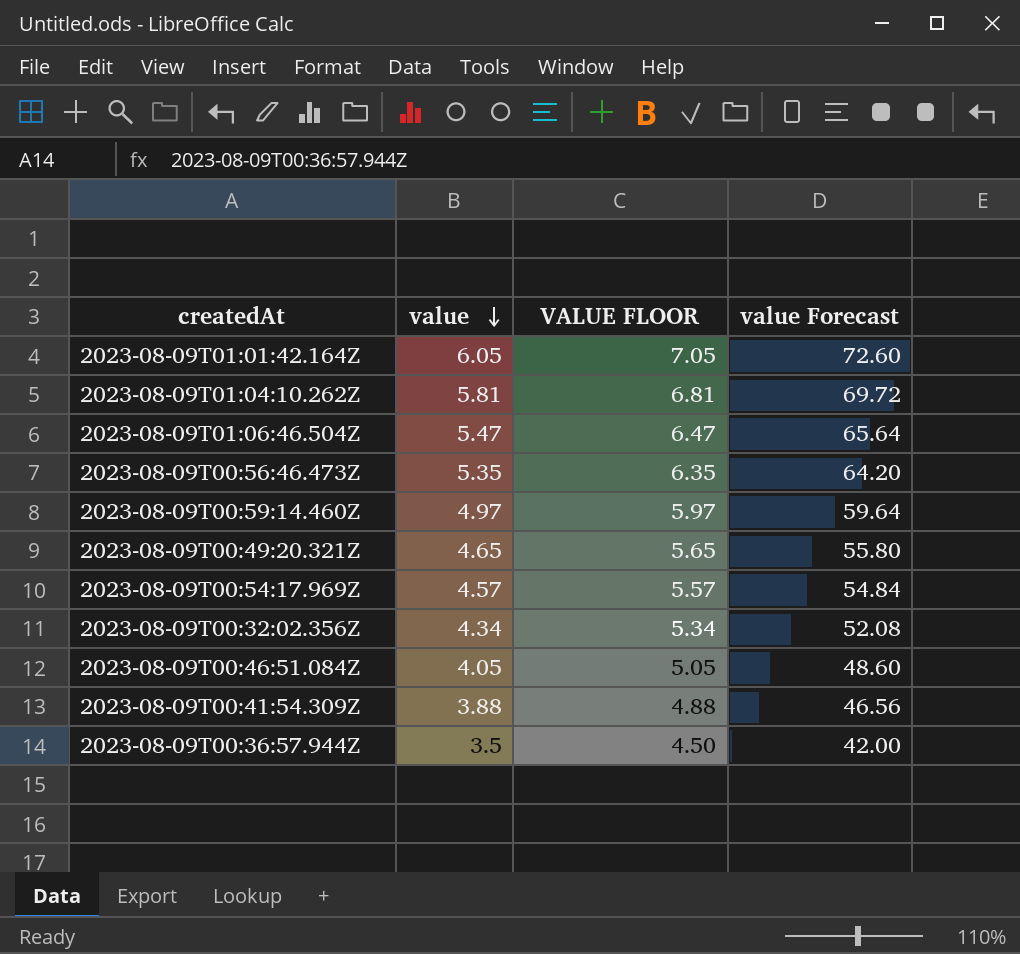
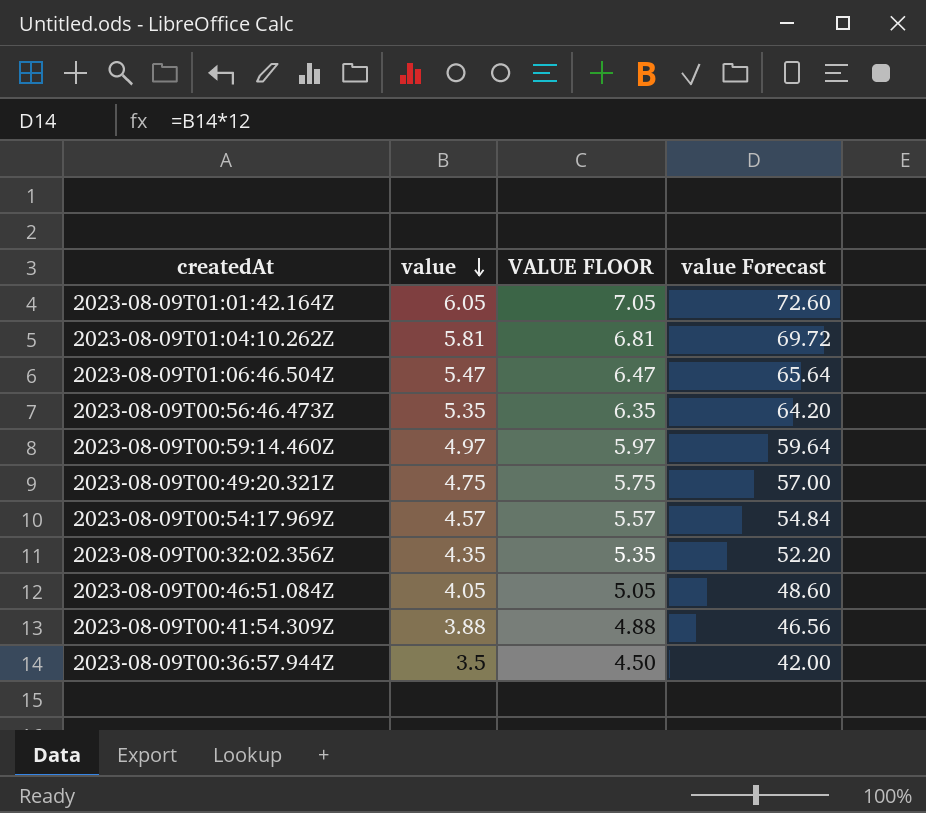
2023-08-09T00:49:20.321Z | value: 4.65 -> 4.75
2023-08-09T00:49:20.321Z | VALUE FLOOR: 5.65 -> 5.75
2023-08-09T00:49:20.321Z | value Forecast: 55.80 -> 57.00
2023-08-09T00:32:02.356Z | value: 4.34 -> 4.35
2023-08-09T00:32:02.356Z | VALUE FLOOR: 5.34 -> 5.35
2023-08-09T00:32:02.356Z | value Forecast: 52.08 -> 52.20

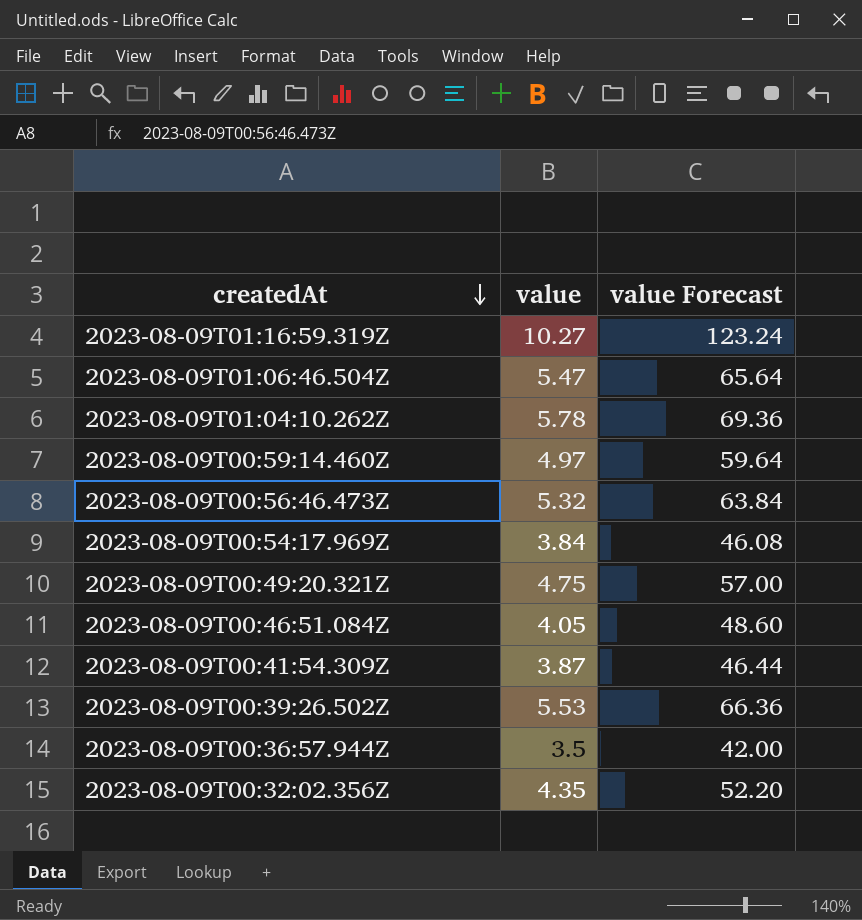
row order: value descending -> createdAt descending
column VALUE FLOOR | formula: [value] + 1 -> none
row 2023-08-09T01:01:42.164Z: 6.05 | 7.05 | 72.60 -> none
row 2023-08-09T01:16:59.319Z: none -> 10.27 | 123.24
2023-08-09T01:04:10.262Z | value: 5.81 -> 5.78
2023-08-09T01:04:10.262Z | value Forecast: 69.72 -> 69.36
2023-08-09T00:56:46.473Z | value: 5.35 -> 5.32
2023-08-09T00:56:46.473Z | value Forecast: 64.20 -> 63.84
2023-08-09T00:54:17.969Z | value: 4.57 -> 3.84
2023-08-09T00:54:17.969Z | value Forecast: 54.84 -> 46.08
2023-08-09T00:41:54.309Z | value: 3.88 -> 3.87
2023-08-09T00:41:54.309Z | value Forecast: 46.56 -> 46.44
row 2023-08-09T00:39:26.502Z: none -> 5.53 | 66.36

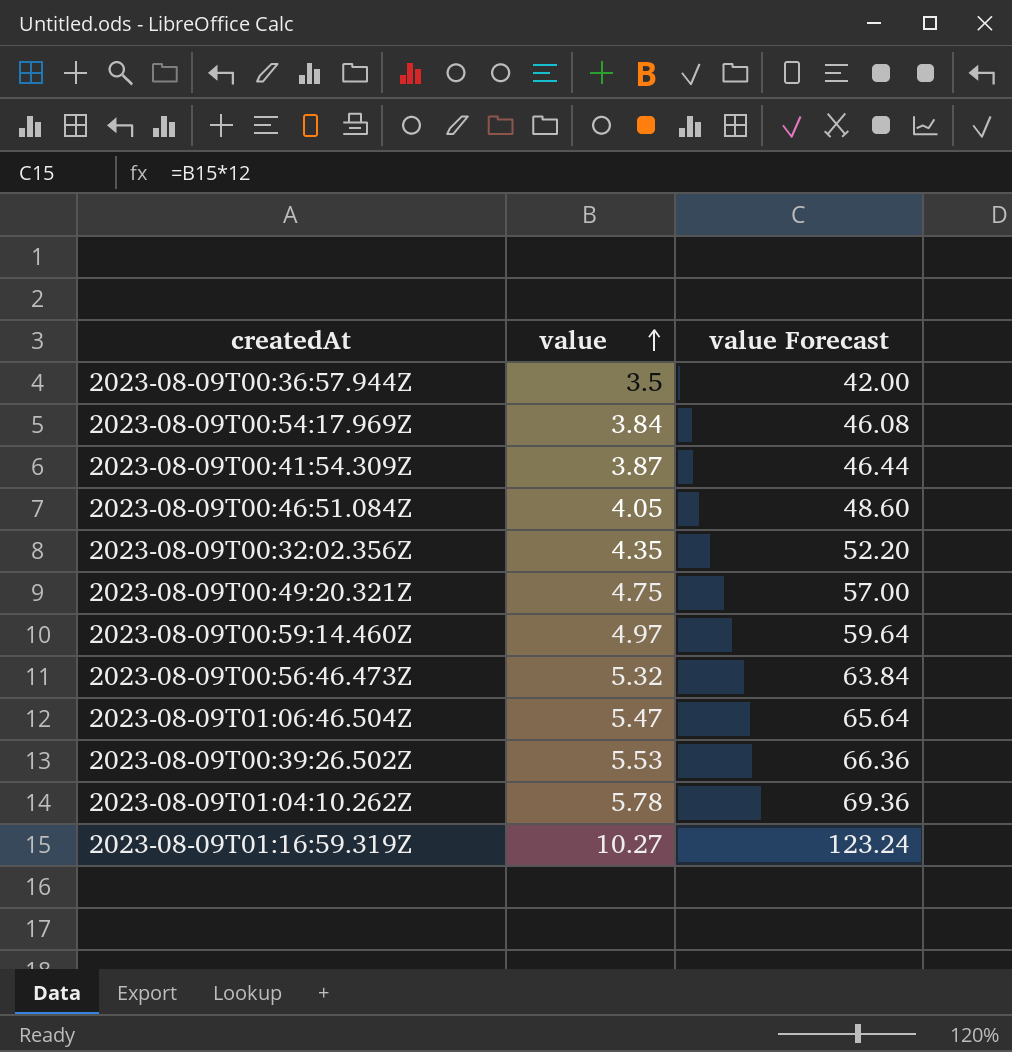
row order: createdAt descending -> value ascending

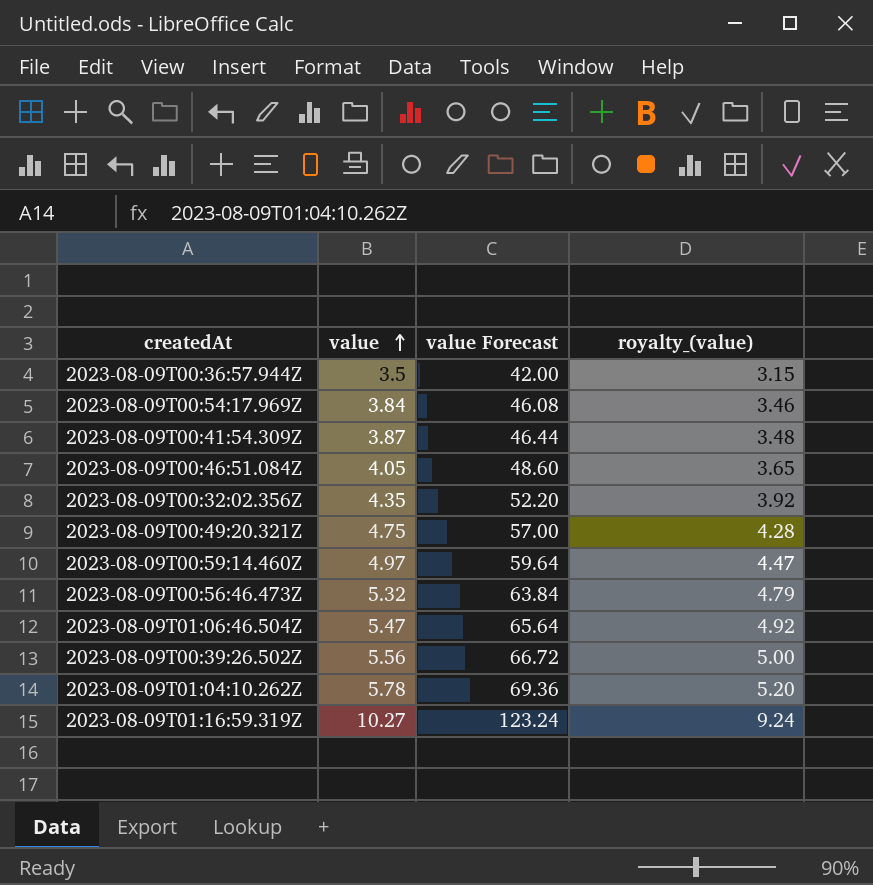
column royalty_(value) | formula: none -> [value] * 0.9
2023-08-09T00:39:26.502Z | value: 5.53 -> 5.56
2023-08-09T00:39:26.502Z | value Forecast: 66.36 -> 66.72

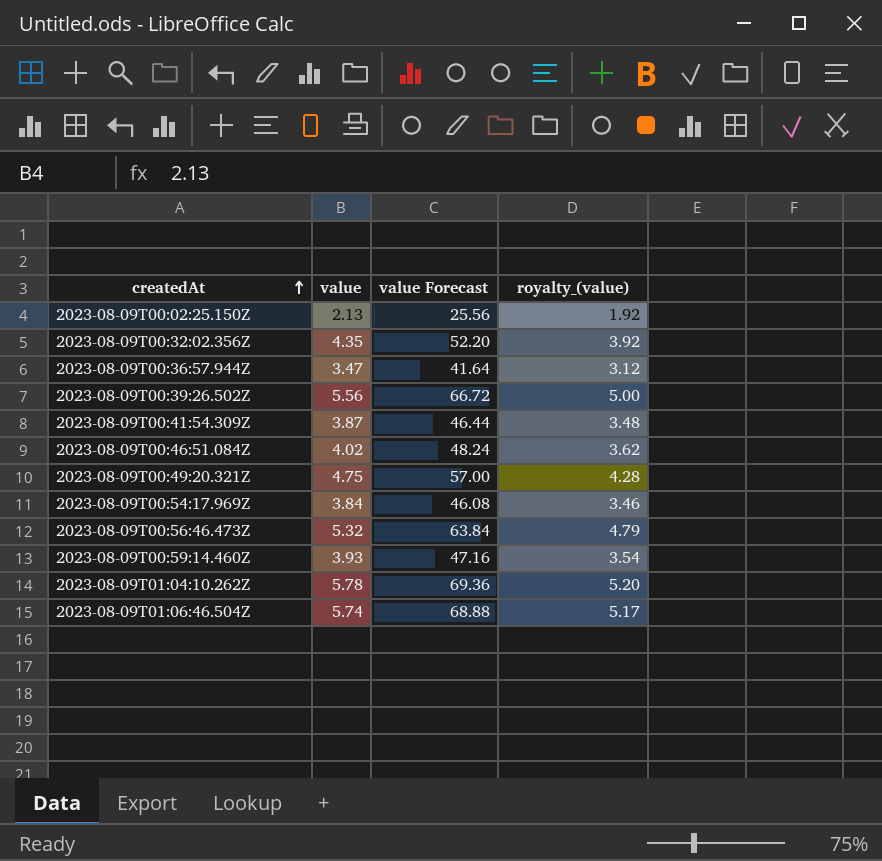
row order: value ascending -> createdAt ascending
row 2023-08-09T01:16:59.319Z: 10.27 | 123.24 | 9.24 -> none
row 2023-08-09T00:02:25.150Z: none -> 2.13 | 25.56 | 1.92
2023-08-09T00:36:57.944Z | value: 3.5 -> 3.47
2023-08-09T00:36:57.944Z | value Forecast: 42.00 -> 41.64
2023-08-09T00:36:57.944Z | royalty_(value): 3.15 -> 3.12
2023-08-09T00:46:51.084Z | value: 4.05 -> 4.02
2023-08-09T00:46:51.084Z | value Forecast: 48.60 -> 48.24
2023-08-09T00:46:51.084Z | royalty_(value): 3.65 -> 3.62
2023-08-09T00:59:14.460Z | value: 4.97 -> 3.93
2023-08-09T00:59:14.460Z | value Forecast: 59.64 -> 47.16
2023-08-09T00:59:14.460Z | royalty_(value): 4.47 -> 3.54
2023-08-09T01:06:46.504Z | value: 5.47 -> 5.74
2023-08-09T01:06:46.504Z | value Forecast: 65.64 -> 68.88
2023-08-09T01:06:46.504Z | royalty_(value): 4.92 -> 5.17

